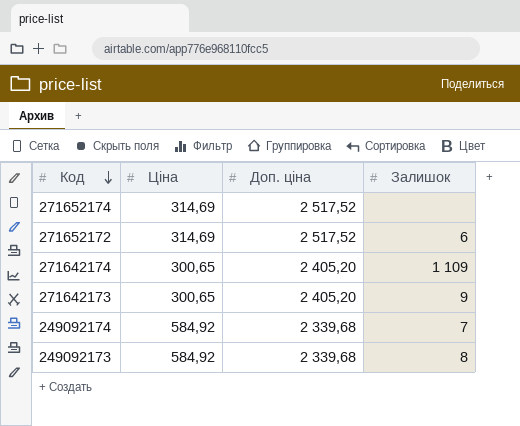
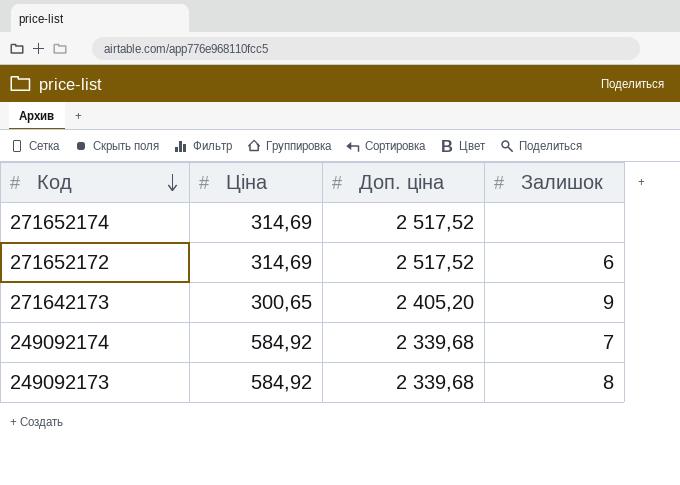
row 271642174: 300,65 | 2 405,20 | 1 109 -> none

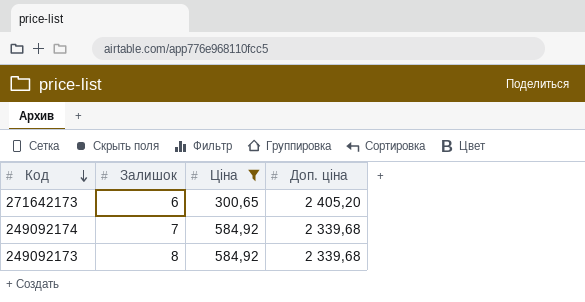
filter: none -> Ціна != 314,69
column Залишок | position: 4 -> 2
271642173 | Залишок: 9 -> 6

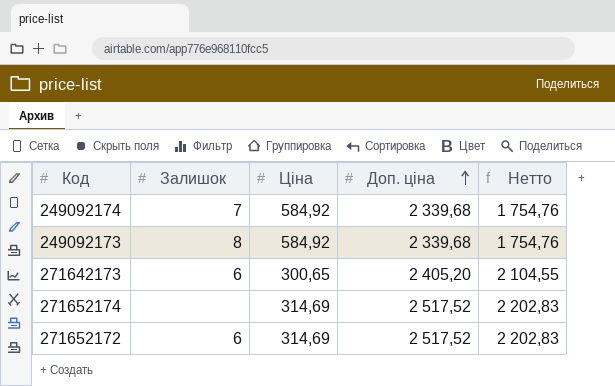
filter: Ціна != 314,69 -> none
row order: Код descending -> Доп. ціна ascending
column Нетто | formula: none -> [Доп. ціна] - [Ціна]

